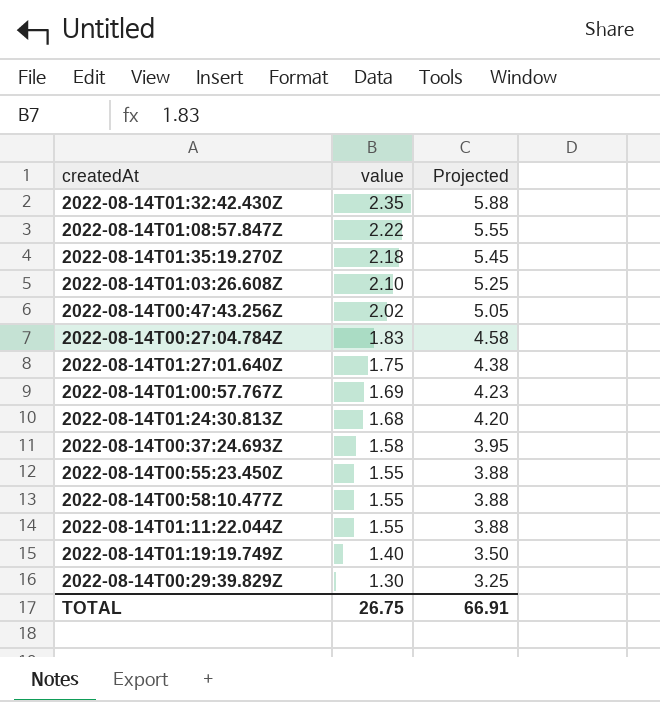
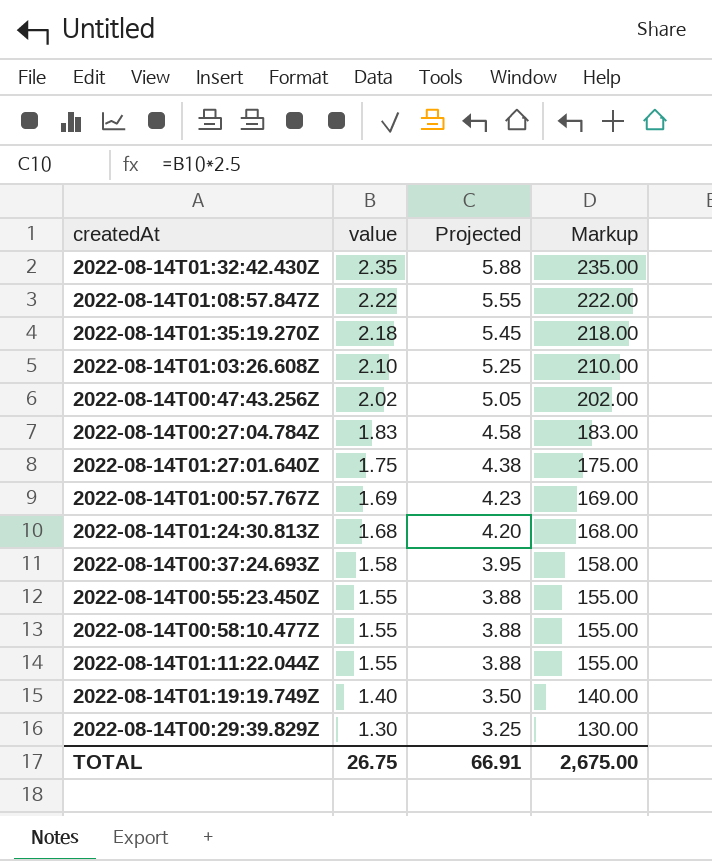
column Markup | formula: none -> [value] * 100

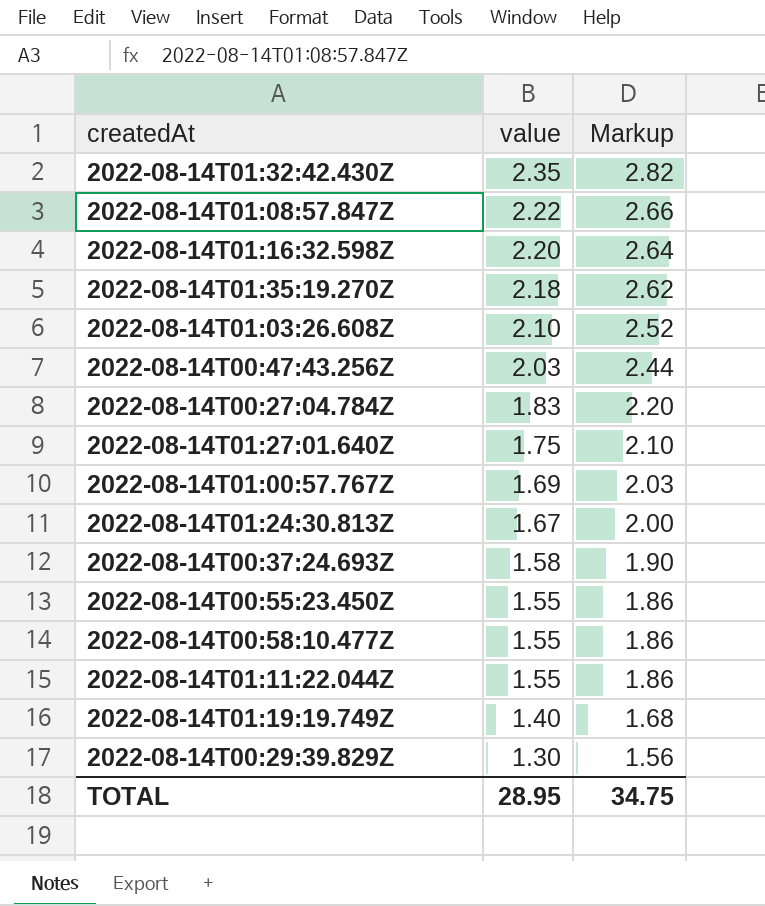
column Projected | formula: [value] * 2.5 -> none
column Markup | formula: [value] * 100 -> [value] * 1.2
row 2022-08-14T01:16:32.598Z: none -> 2.20 | 2.64
2022-08-14T00:47:43.256Z | value: 2.02 -> 2.03
2022-08-14T01:24:30.813Z | value: 1.68 -> 1.67
TOTAL | value: 26.75 -> 28.95
TOTAL | Markup: 2,675.00 -> 34.75

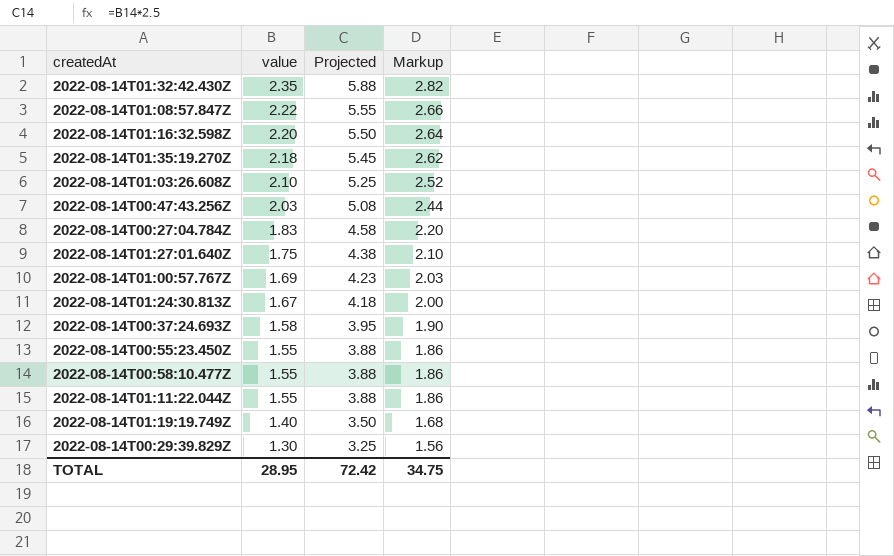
column Projected | formula: none -> [value] * 2.5

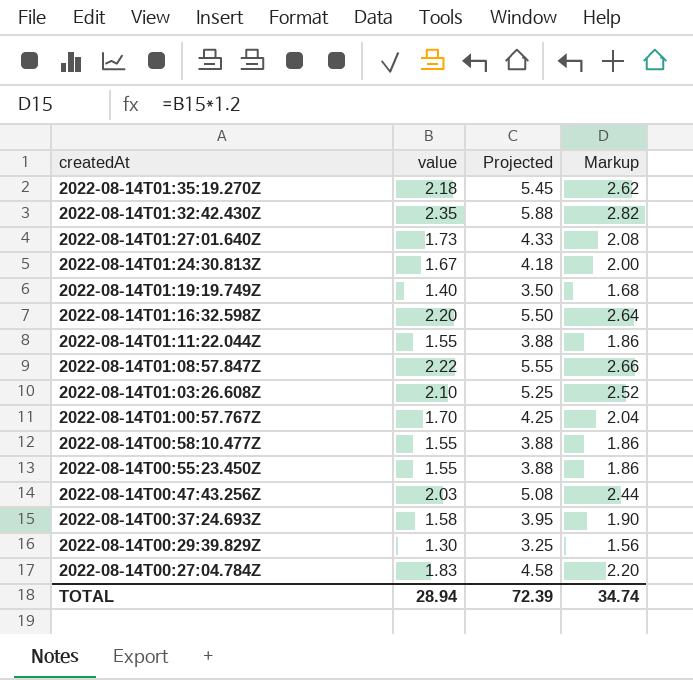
row order: value descending -> createdAt descending
2022-08-14T01:27:01.640Z | value: 1.75 -> 1.73
2022-08-14T01:27:01.640Z | Projected: 4.38 -> 4.33
2022-08-14T01:27:01.640Z | Markup: 2.10 -> 2.08
2022-08-14T01:00:57.767Z | value: 1.69 -> 1.70
2022-08-14T01:00:57.767Z | Projected: 4.23 -> 4.25
2022-08-14T01:00:57.767Z | Markup: 2.03 -> 2.04
TOTAL | value: 28.95 -> 28.94
TOTAL | Projected: 72.42 -> 72.39
TOTAL | Markup: 34.75 -> 34.74

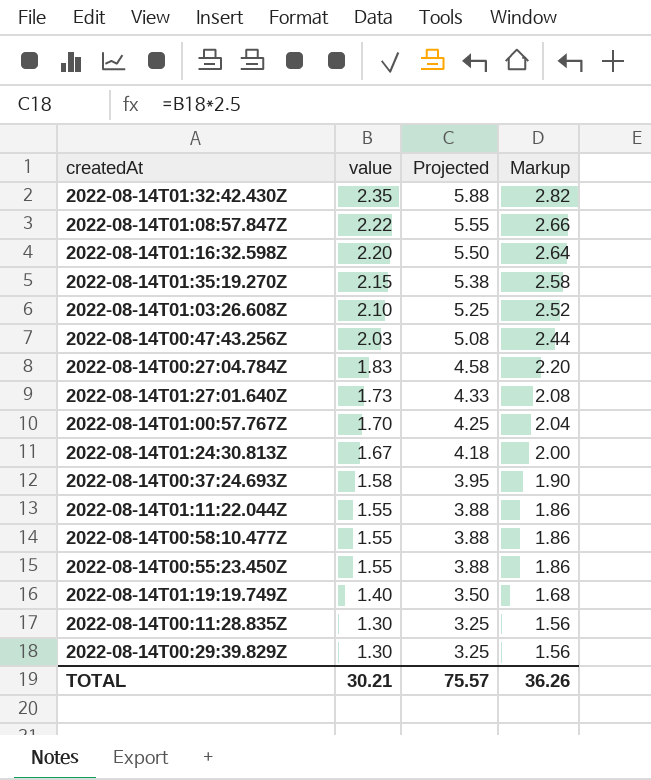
row order: createdAt descending -> value descending
2022-08-14T01:35:19.270Z | value: 2.18 -> 2.15
2022-08-14T01:35:19.270Z | Projected: 5.45 -> 5.38
2022-08-14T01:35:19.270Z | Markup: 2.62 -> 2.58
row 2022-08-14T00:11:28.835Z: none -> 1.30 | 3.25 | 1.56
TOTAL | value: 28.94 -> 30.21
TOTAL | Projected: 72.39 -> 75.57
TOTAL | Markup: 34.74 -> 36.26

